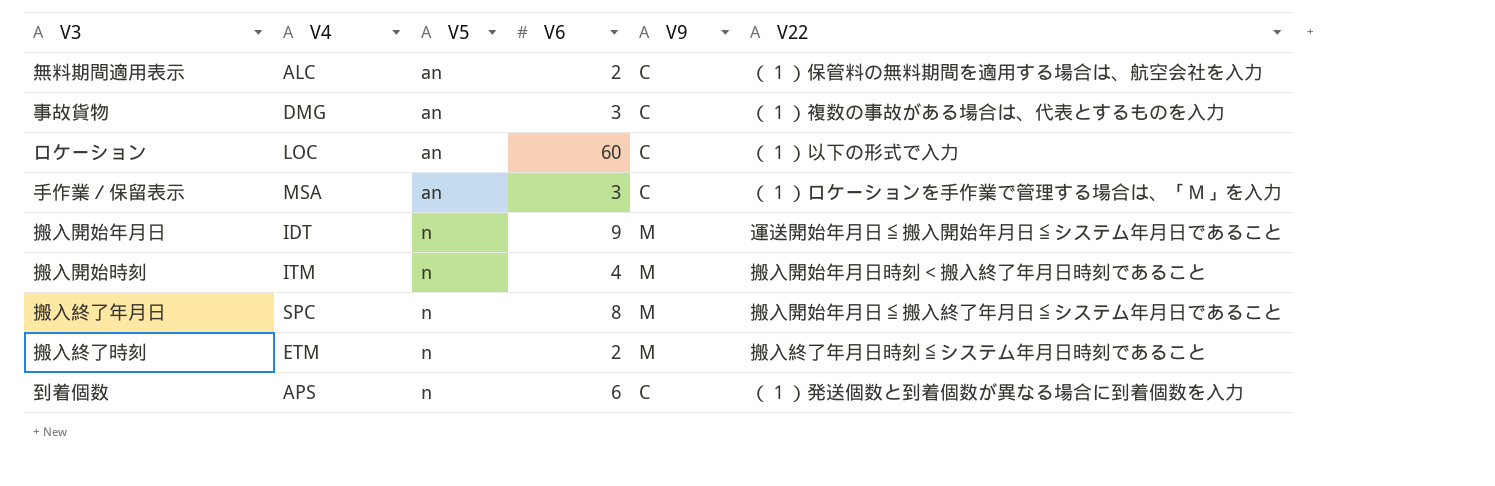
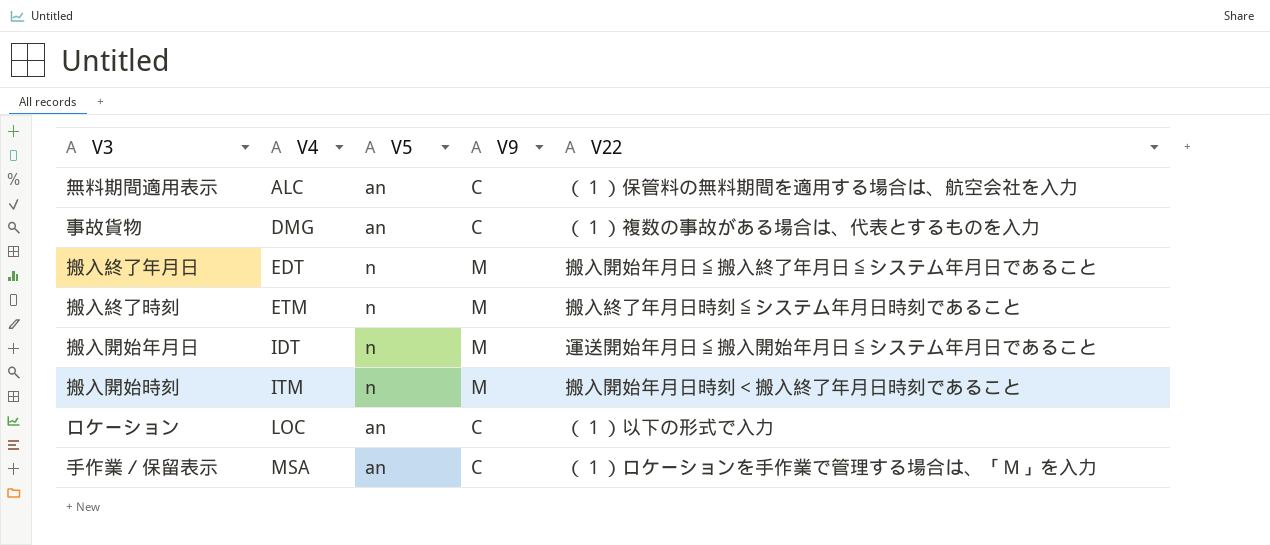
row order: V5 ascending -> V4 ascending
column V6 | position: 4 -> none
row 到着個数: APS | n | 6 | C | （１）発送個数と到着個数が異なる場合に到着個数を入力 -> none
搬入終了年月日 | V4: SPC -> EDT

